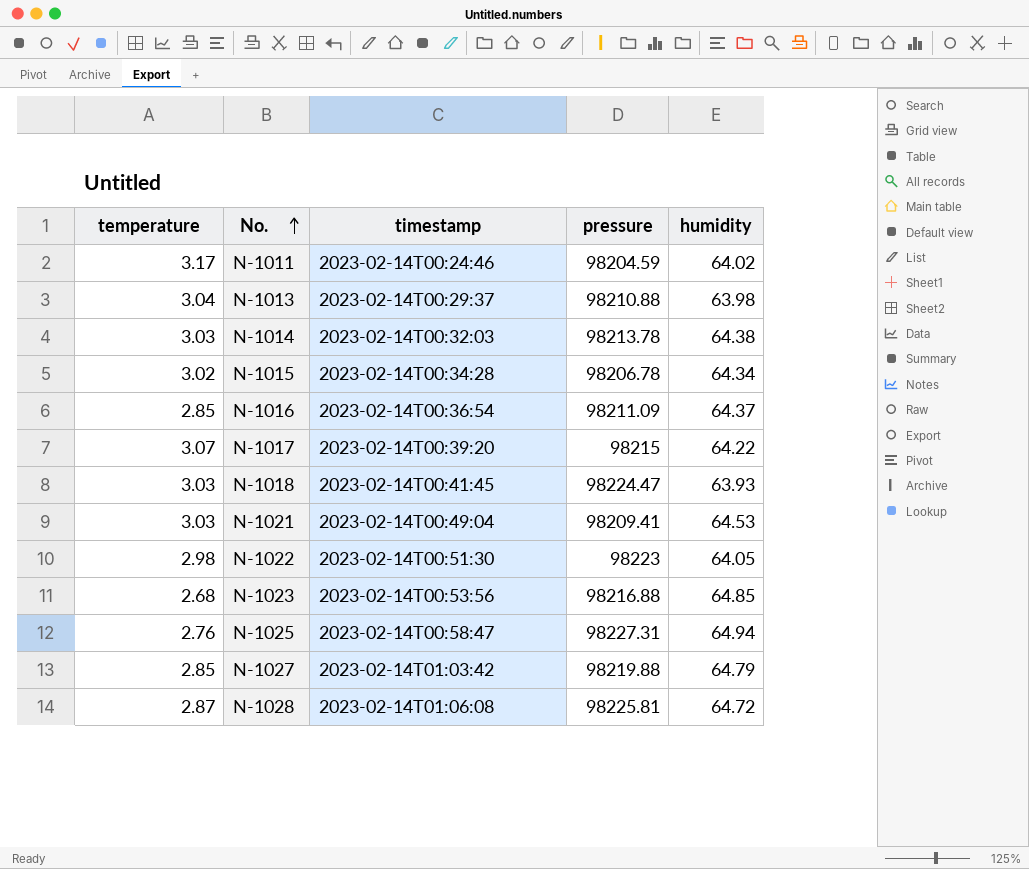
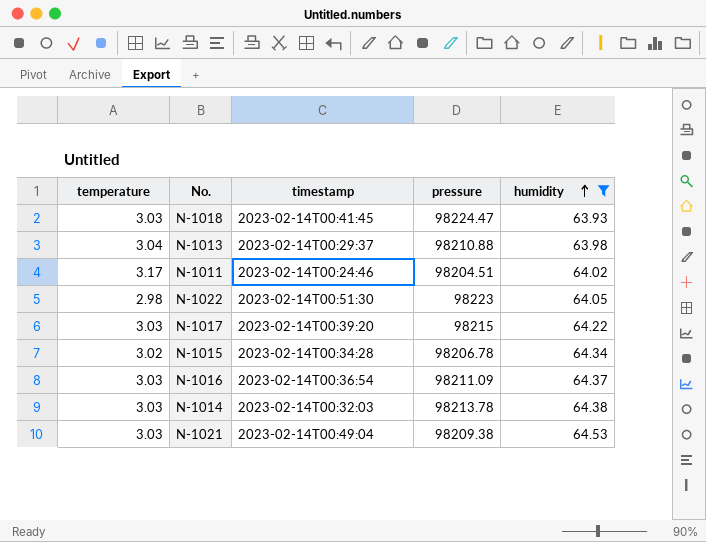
filter: none -> humidity <= 64.53
row order: No. ascending -> humidity ascending
N-1011 | pressure: 98204.59 -> 98204.51
N-1017 | temperature: 3.07 -> 3.03
N-1016 | temperature: 2.85 -> 3.03
N-1021 | pressure: 98209.41 -> 98209.38

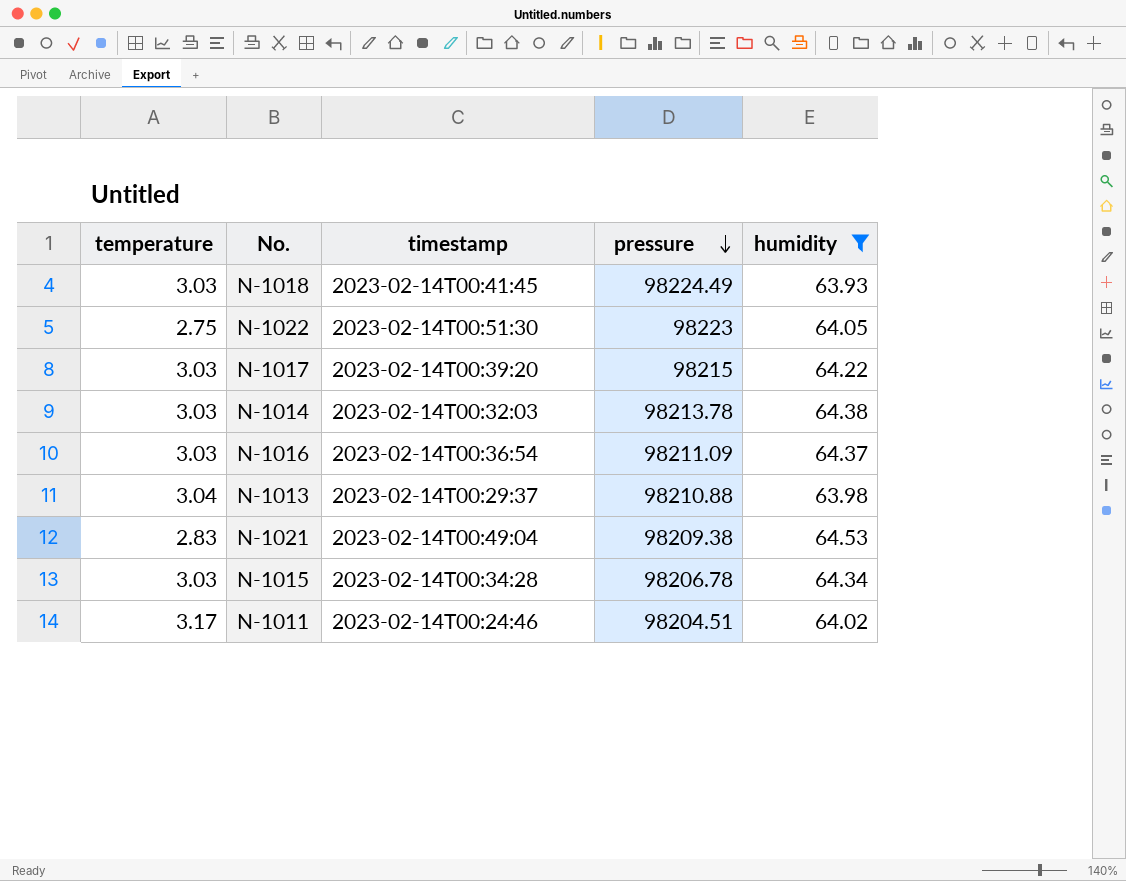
row order: humidity ascending -> pressure descending
N-1018 | pressure: 98224.47 -> 98224.49
N-1022 | temperature: 2.98 -> 2.75
N-1021 | temperature: 3.03 -> 2.83
N-1015 | temperature: 3.02 -> 3.03

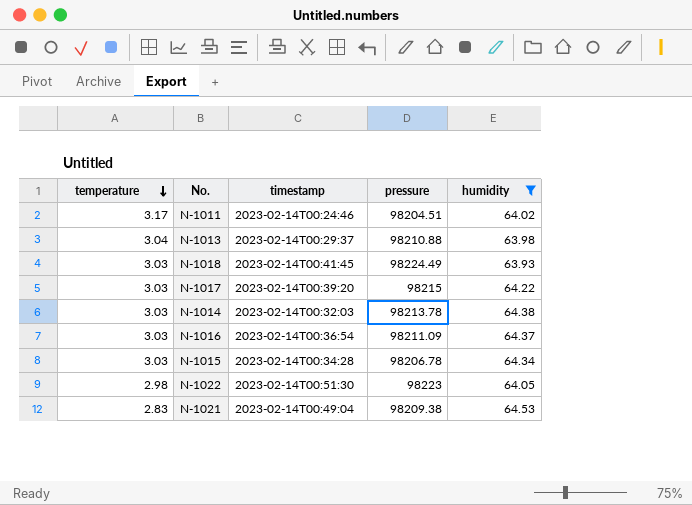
row order: pressure descending -> temperature descending
N-1022 | temperature: 2.75 -> 2.98

